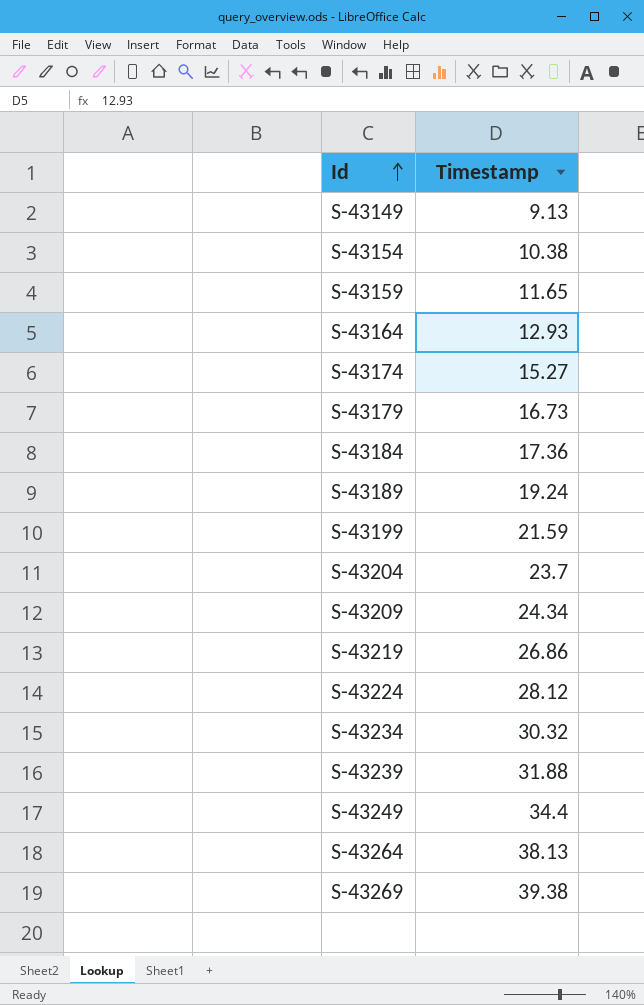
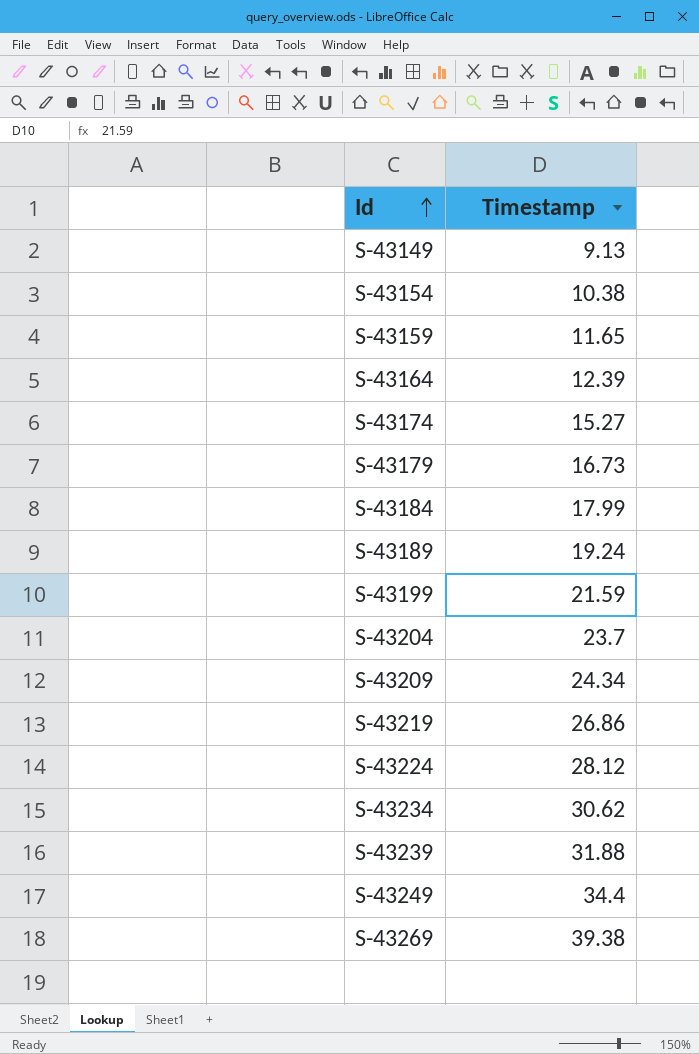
row S-43264: 38.13 -> none
S-43164 | Timestamp: 12.93 -> 12.39
S-43184 | Timestamp: 17.36 -> 17.99
S-43234 | Timestamp: 30.32 -> 30.62

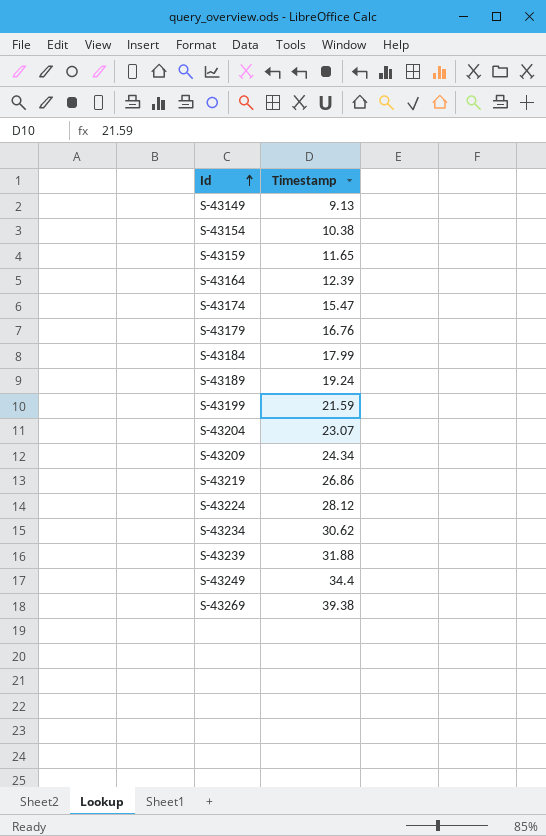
S-43174 | Timestamp: 15.27 -> 15.47
S-43179 | Timestamp: 16.73 -> 16.76
S-43204 | Timestamp: 23.7 -> 23.07

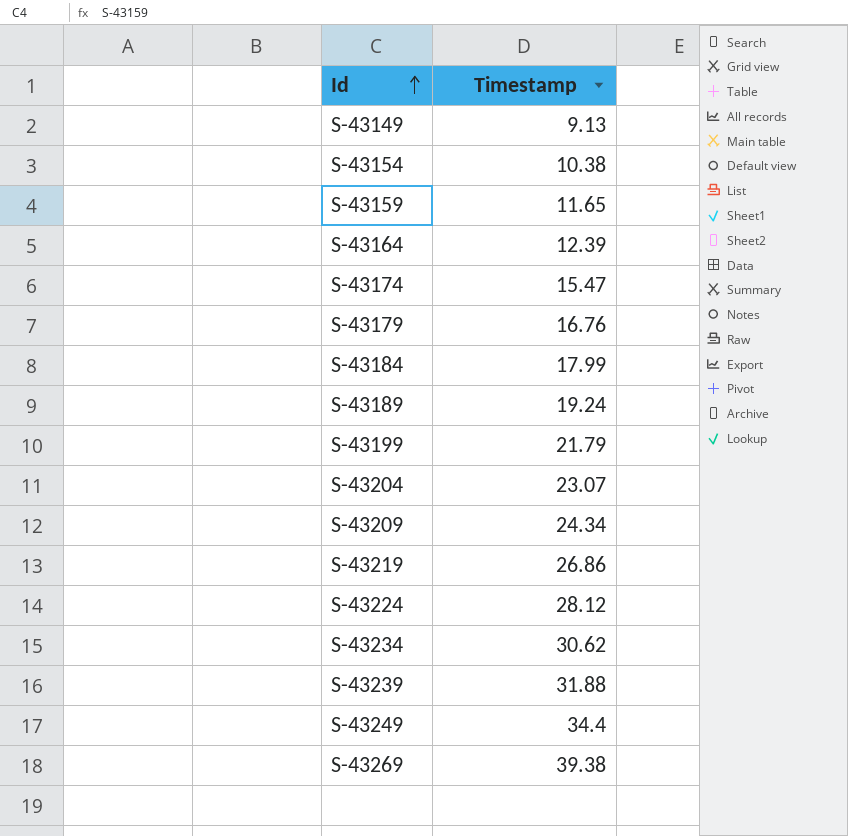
S-43199 | Timestamp: 21.59 -> 21.79

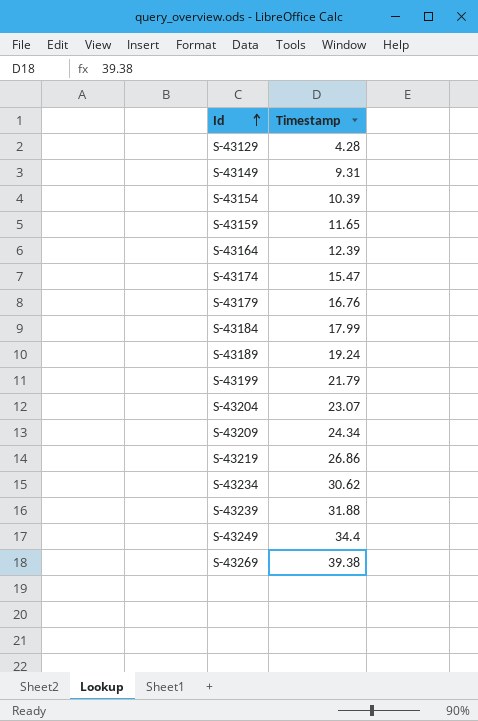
row S-43224: 28.12 -> none
row S-43129: none -> 4.28
S-43149 | Timestamp: 9.13 -> 9.31
S-43154 | Timestamp: 10.38 -> 10.39

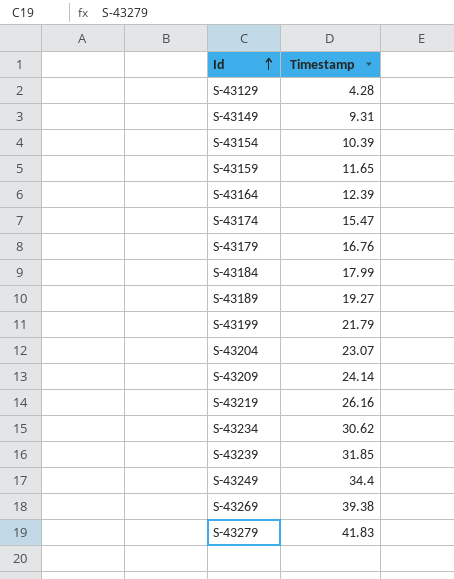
S-43189 | Timestamp: 19.24 -> 19.27
S-43209 | Timestamp: 24.34 -> 24.14
S-43219 | Timestamp: 26.86 -> 26.16
S-43239 | Timestamp: 31.88 -> 31.85
row S-43279: none -> 41.83

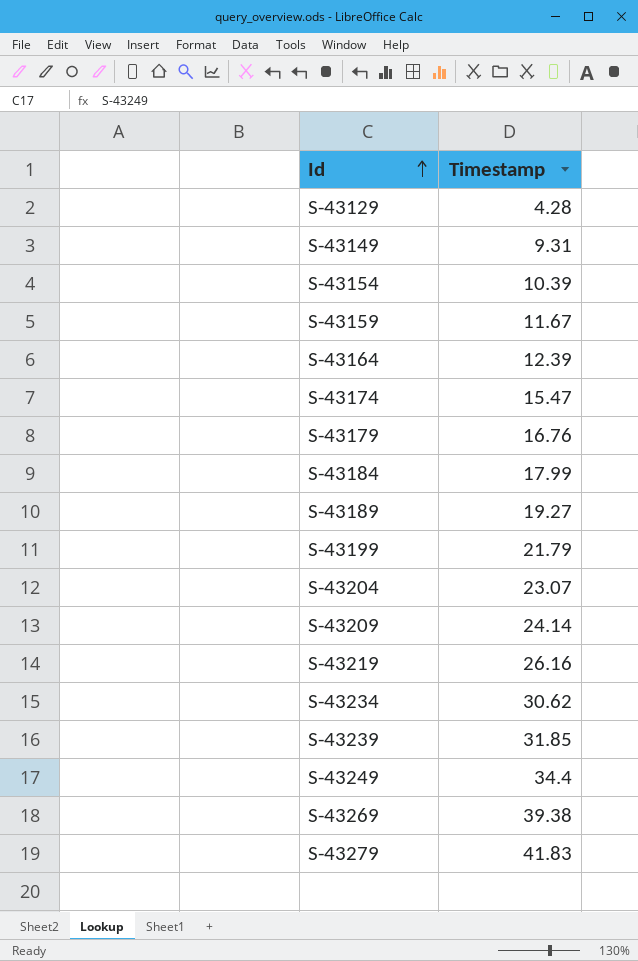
S-43159 | Timestamp: 11.65 -> 11.67

